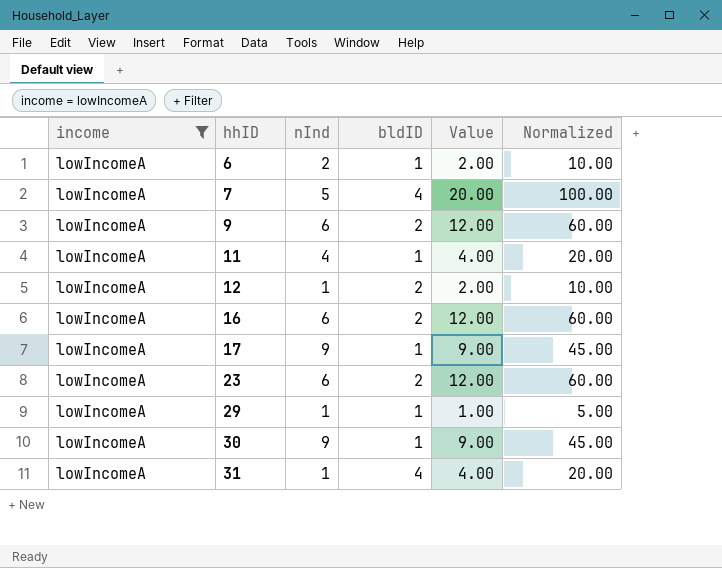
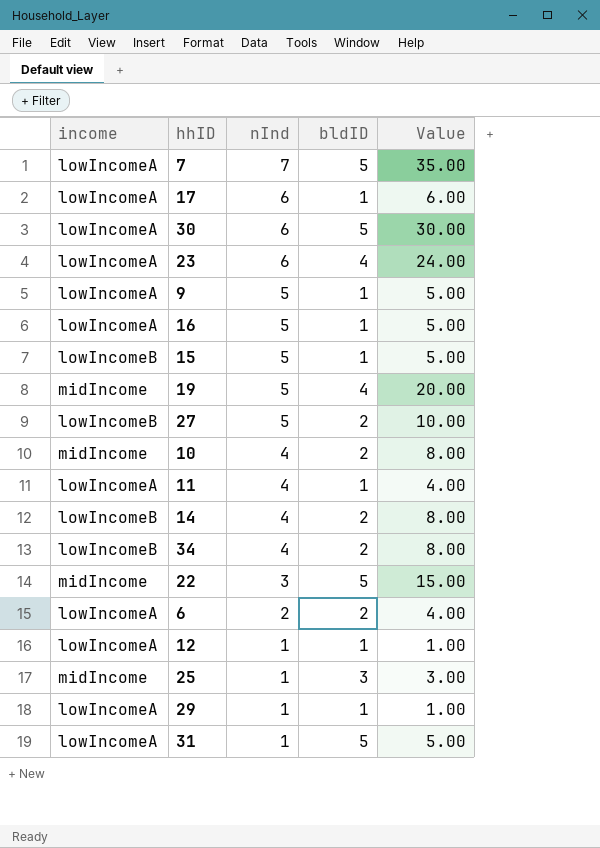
filter: income = lowIncomeA -> none
row order: hhID ascending -> nInd descending
column Normalized | formula: [Value] * 5 -> none
7 | nInd: 5 -> 7
7 | bldID: 4 -> 5
7 | Value: 20.00 -> 35.00
17 | nInd: 9 -> 6
17 | Value: 9.00 -> 6.00
30 | nInd: 9 -> 6
30 | bldID: 1 -> 5
30 | Value: 9.00 -> 30.00
23 | bldID: 2 -> 4
23 | Value: 12.00 -> 24.00
9 | nInd: 6 -> 5
9 | bldID: 2 -> 1
9 | Value: 12.00 -> 5.00
16 | nInd: 6 -> 5
16 | bldID: 2 -> 1
16 | Value: 12.00 -> 5.00
6 | bldID: 1 -> 2
6 | Value: 2.00 -> 4.00
12 | bldID: 2 -> 1
12 | Value: 2.00 -> 1.00
31 | bldID: 4 -> 5
31 | Value: 4.00 -> 5.00

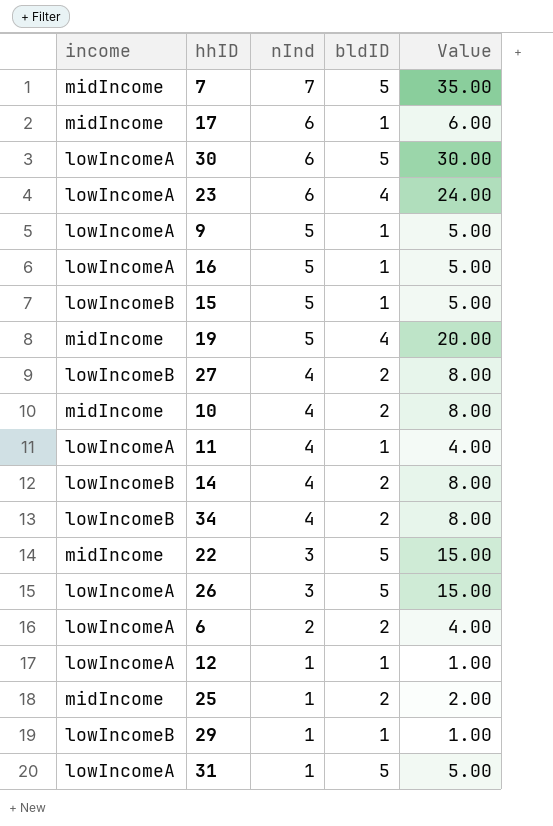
7 | income: lowIncomeA -> midIncome
17 | income: lowIncomeA -> midIncome
27 | nInd: 5 -> 4
27 | Value: 10.00 -> 8.00
row 26: none -> lowIncomeA | 3 | 5 | 15.00
25 | bldID: 3 -> 2
25 | Value: 3.00 -> 2.00
29 | income: lowIncomeA -> lowIncomeB

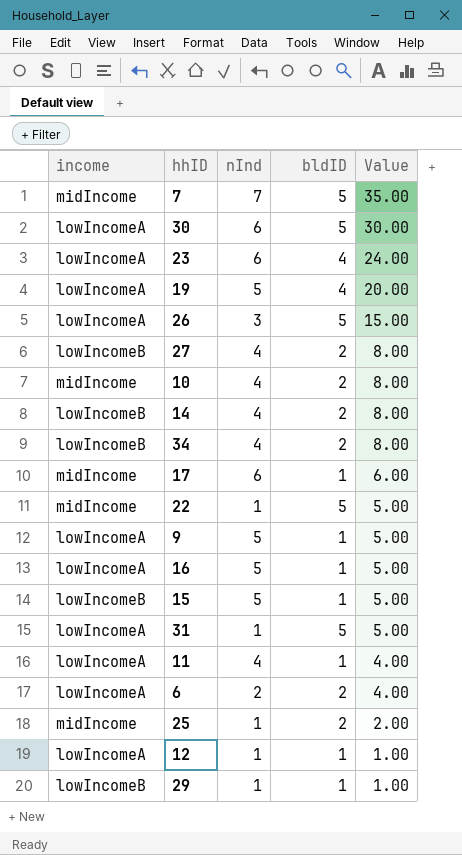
row order: nInd descending -> Value descending
19 | income: midIncome -> lowIncomeA
22 | nInd: 3 -> 1
22 | Value: 15.00 -> 5.00

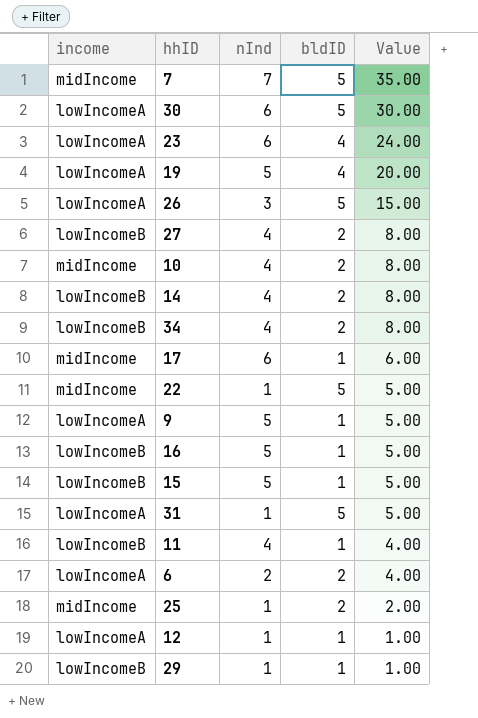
16 | income: lowIncomeA -> lowIncomeB
11 | income: lowIncomeA -> lowIncomeB

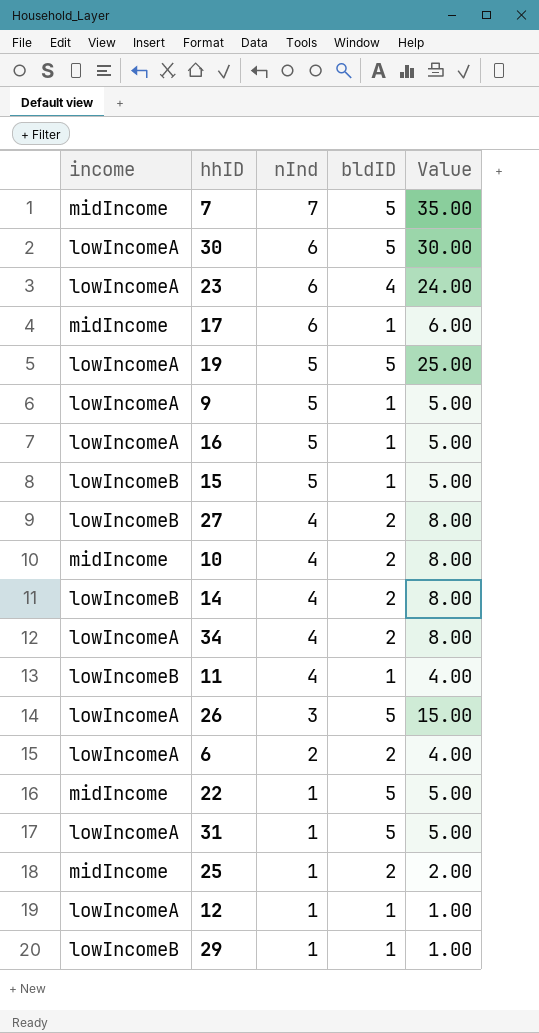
row order: Value descending -> nInd descending
19 | bldID: 4 -> 5
19 | Value: 20.00 -> 25.00
16 | income: lowIncomeB -> lowIncomeA
34 | income: lowIncomeB -> lowIncomeA

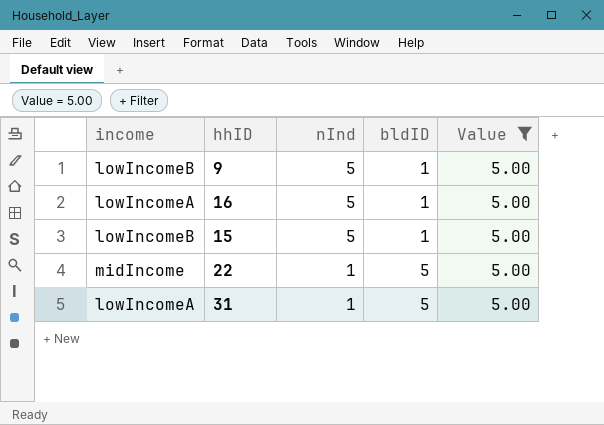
filter: none -> Value = 5.00
9 | income: lowIncomeA -> lowIncomeB

